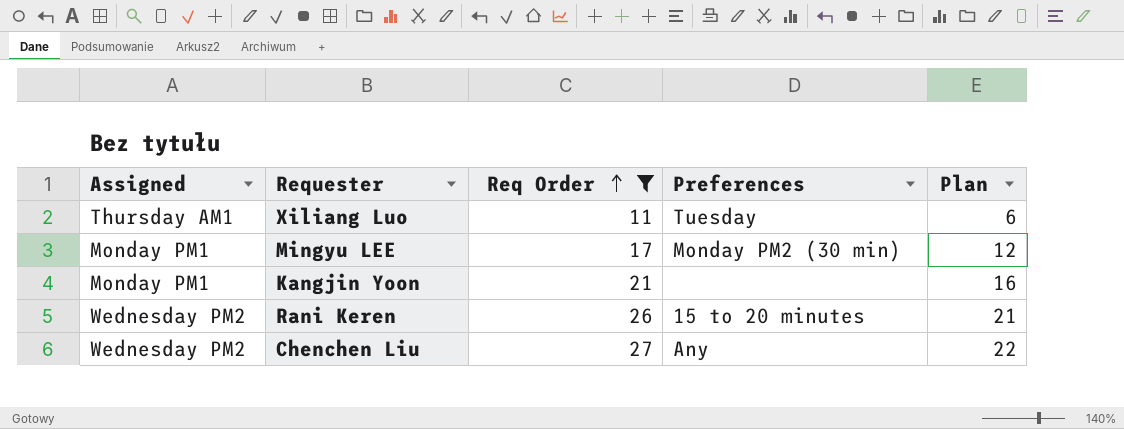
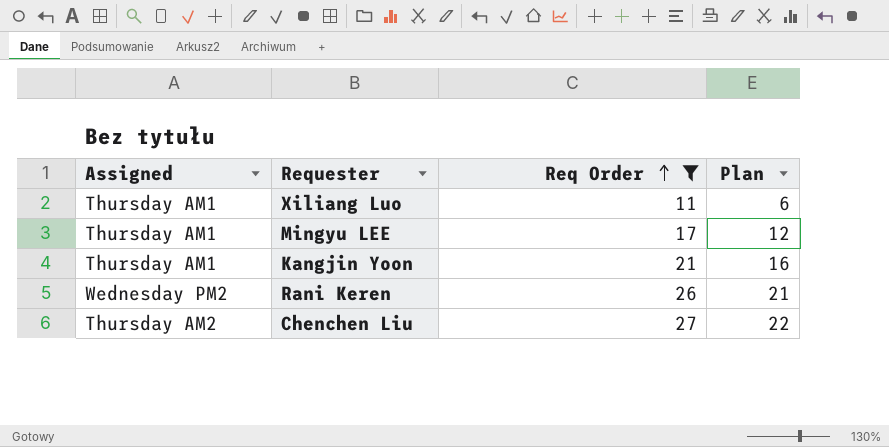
column Preferences | position: 4 -> none
Mingyu LEE | Assigned: Monday PM1 -> Thursday AM1
Kangjin Yoon | Assigned: Monday PM1 -> Thursday AM1
Chenchen Liu | Assigned: Wednesday PM2 -> Thursday AM2

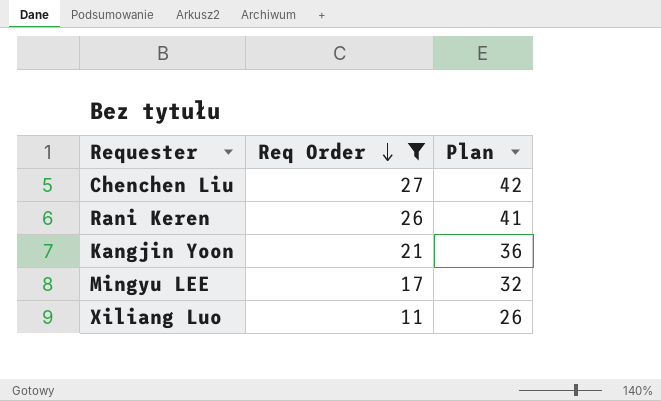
row order: Req Order ascending -> Req Order descending
column Assigned | position: 1 -> none
column Plan | formula: [Req Order] - 5 -> [Req Order] + 15

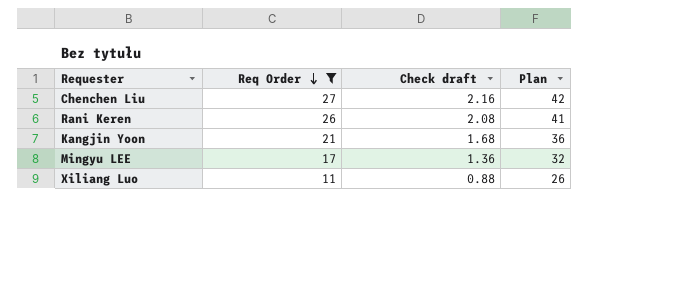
column Check draft | formula: none -> [Req Order] * 0.08

